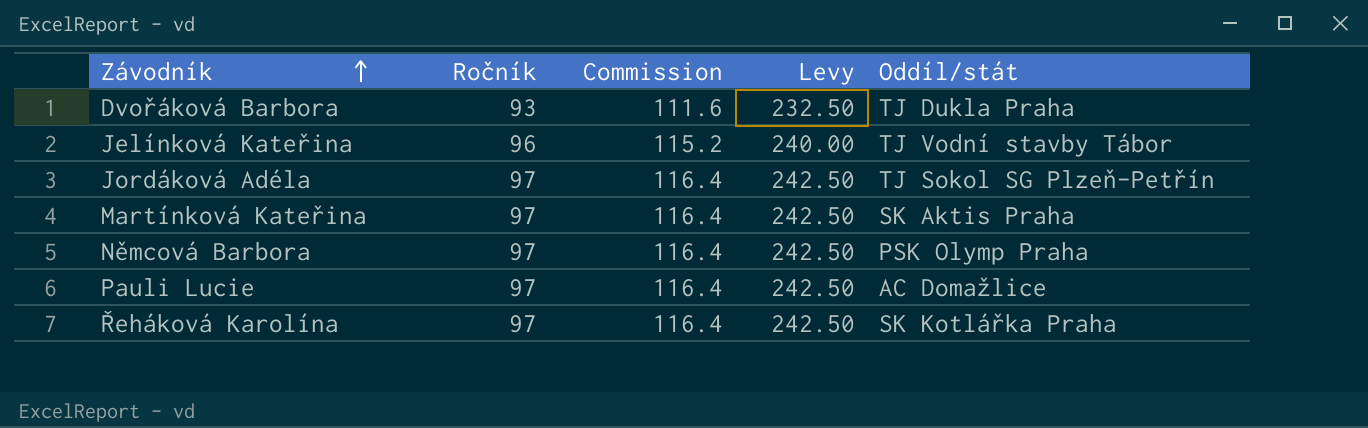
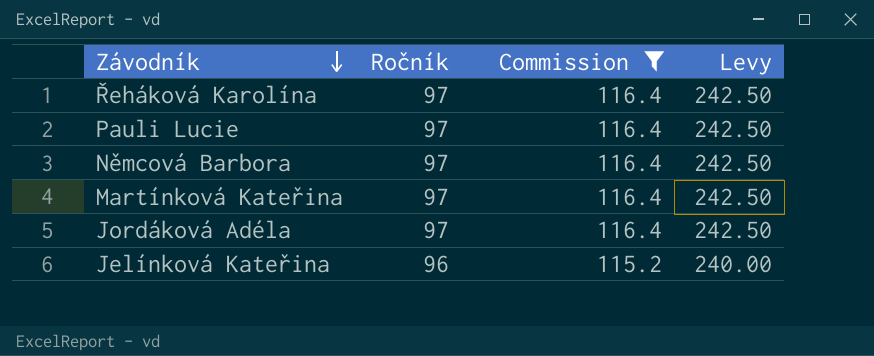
filter: none -> Commission != 111.6
row order: Závodník ascending -> Závodník descending
column Oddíl/stát | position: 5 -> none

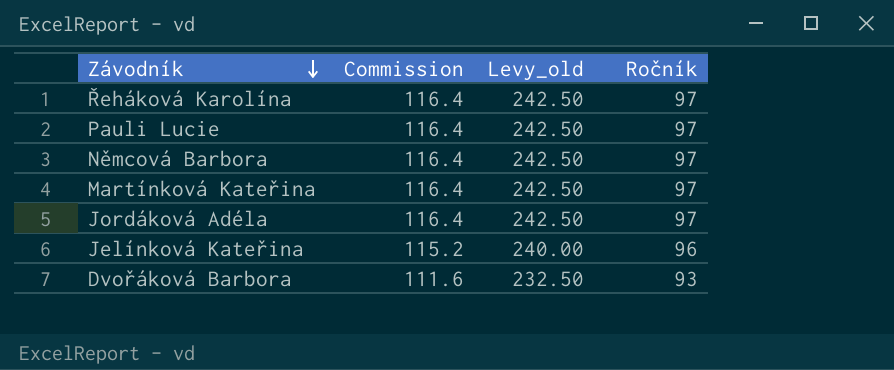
filter: Commission != 111.6 -> none
column name: Levy -> Levy_old
column Ročník | position: 2 -> 4

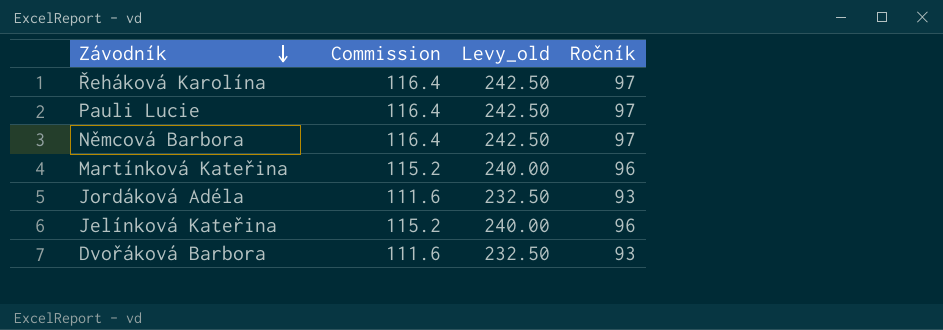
Martínková Kateřina | Commission: 116.4 -> 115.2
Martínková Kateřina | Levy_old: 242.50 -> 240.00
Martínková Kateřina | Ročník: 97 -> 96
Jordáková Adéla | Commission: 116.4 -> 111.6
Jordáková Adéla | Levy_old: 242.50 -> 232.50
Jordáková Adéla | Ročník: 97 -> 93

